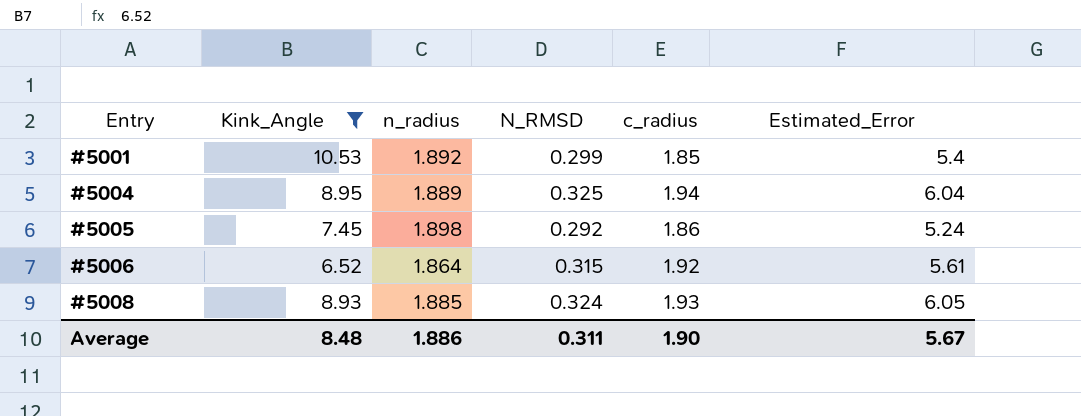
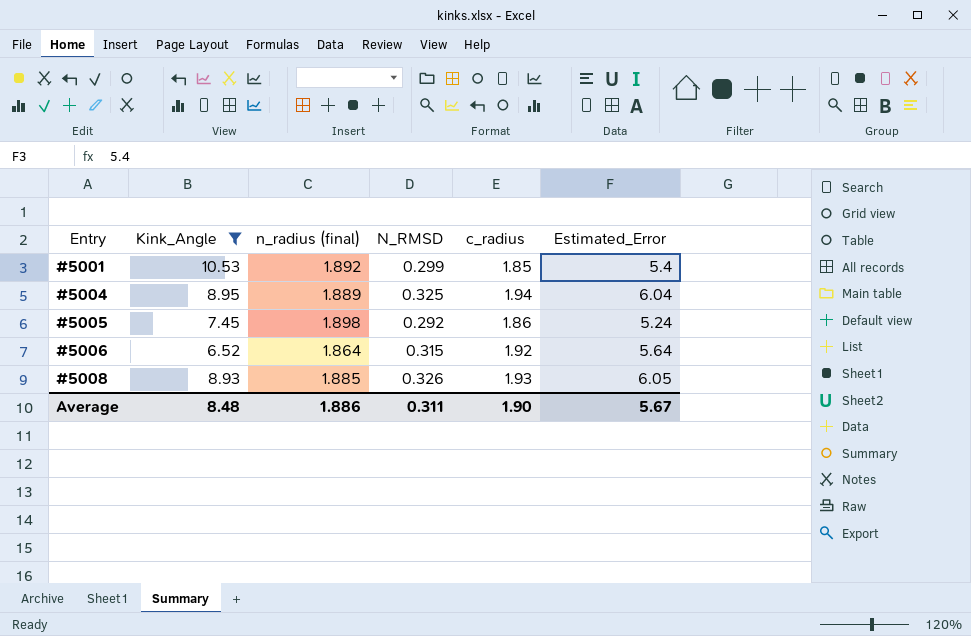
column name: n_radius -> n_radius (final)
#5006 | Estimated_Error: 5.61 -> 5.64
#5008 | N_RMSD: 0.324 -> 0.326

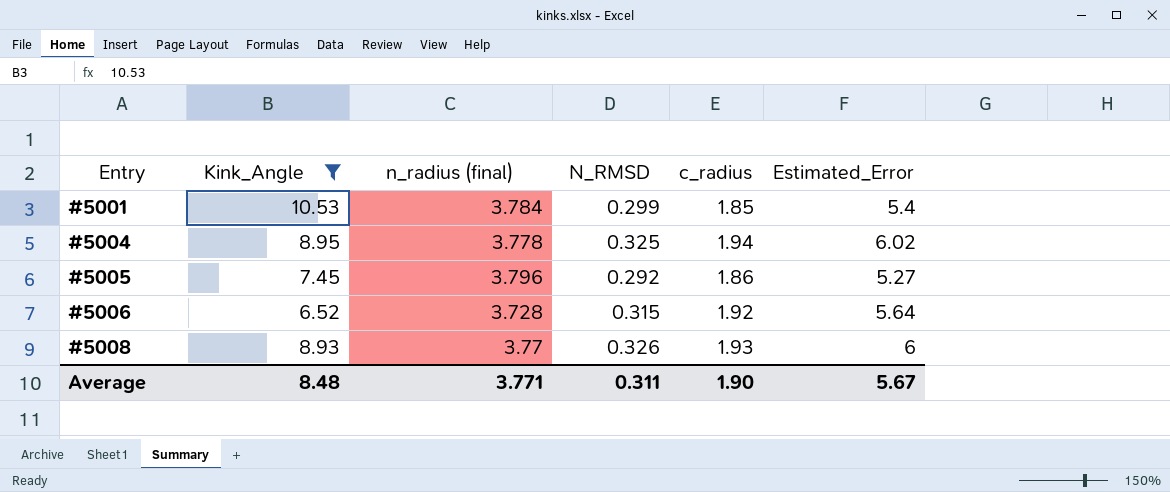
#5001 | n_radius (final): 1.892 -> 3.784
#5004 | n_radius (final): 1.889 -> 3.778
#5004 | Estimated_Error: 6.04 -> 6.02
#5005 | n_radius (final): 1.898 -> 3.796
#5005 | Estimated_Error: 5.24 -> 5.27
#5006 | n_radius (final): 1.864 -> 3.728
#5008 | n_radius (final): 1.885 -> 3.77
#5008 | Estimated_Error: 6.05 -> 6
Average | n_radius (final): 1.886 -> 3.771

